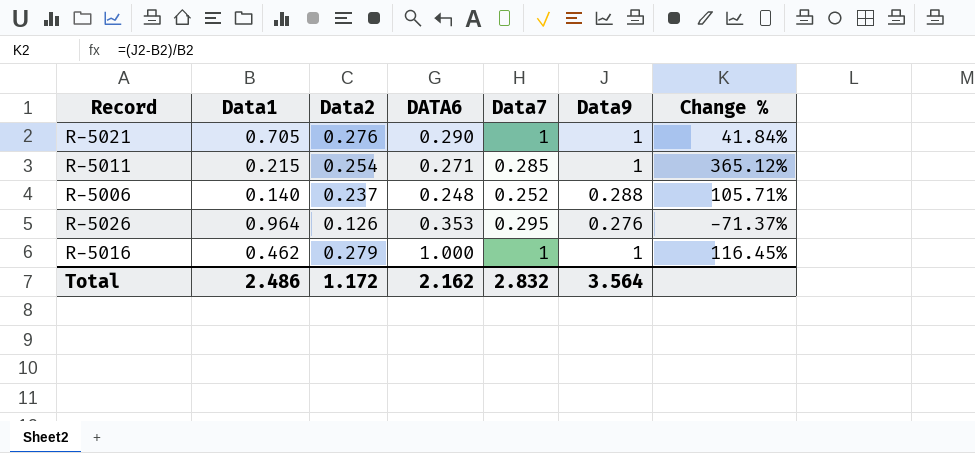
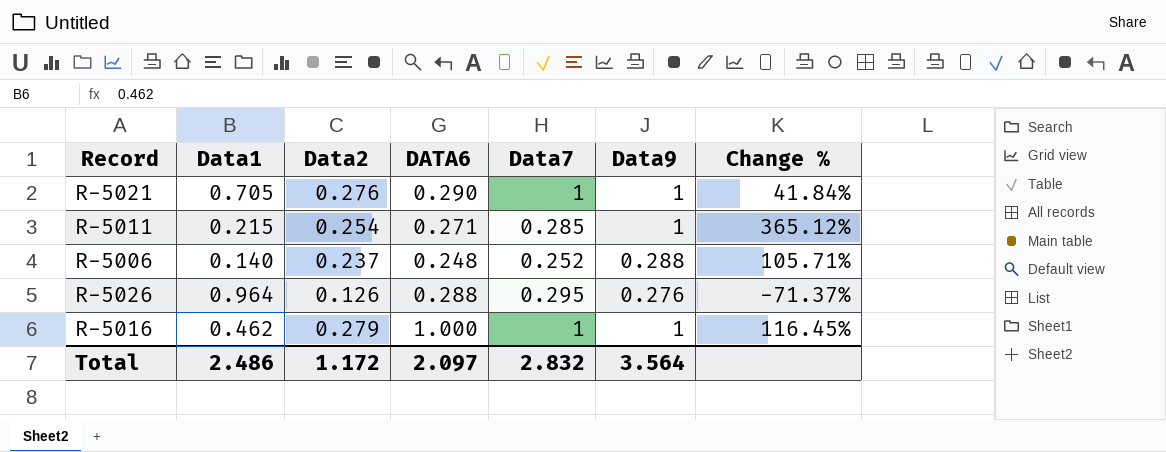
R-5026 | DATA6: 0.353 -> 0.288
Total | DATA6: 2.162 -> 2.097

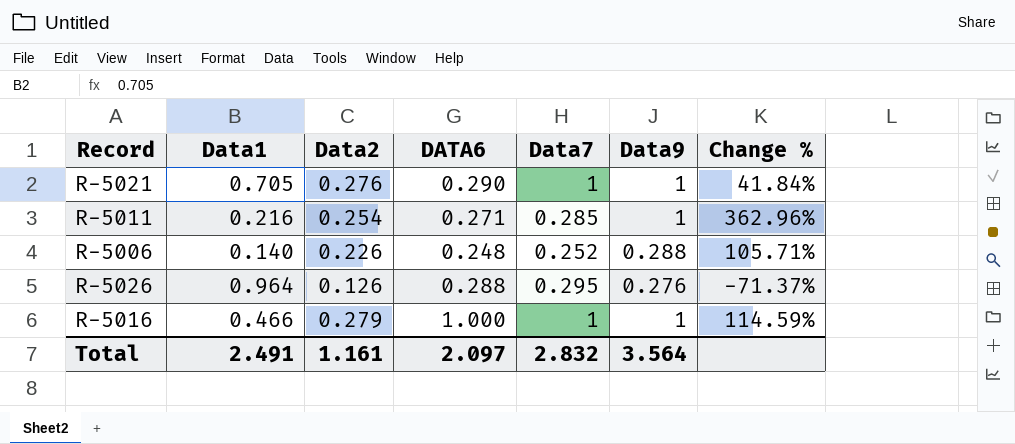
R-5011 | Data1: 0.215 -> 0.216
R-5011 | Change %: 365.12% -> 362.96%
R-5006 | Data2: 0.237 -> 0.226
R-5016 | Data1: 0.462 -> 0.466
R-5016 | Change %: 116.45% -> 114.59%
Total | Data1: 2.486 -> 2.491
Total | Data2: 1.172 -> 1.161

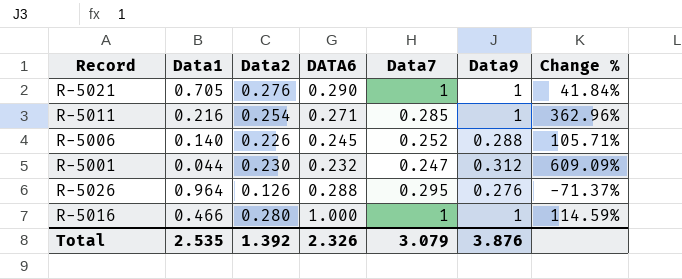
R-5006 | DATA6: 0.248 -> 0.245
row R-5001: none -> 0.044 | 0.230 | 0.232 | 0.247 | 0.312 | 609.09%
R-5016 | Data2: 0.279 -> 0.280
Total | Data1: 2.491 -> 2.535
Total | Data2: 1.161 -> 1.392
Total | DATA6: 2.097 -> 2.326
Total | Data7: 2.832 -> 3.079
Total | Data9: 3.564 -> 3.876

